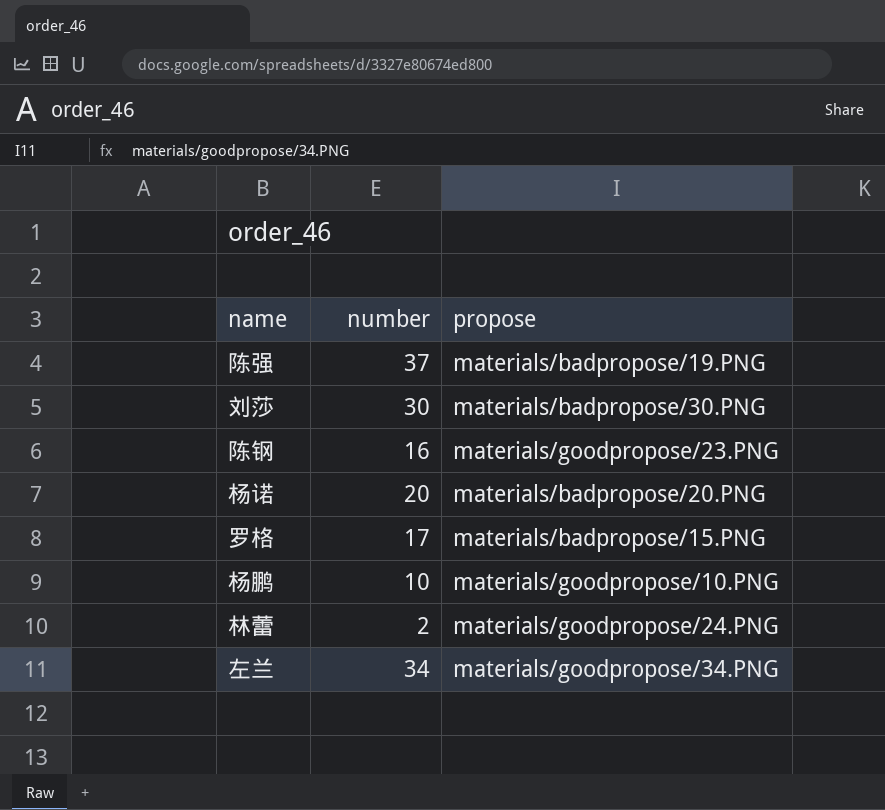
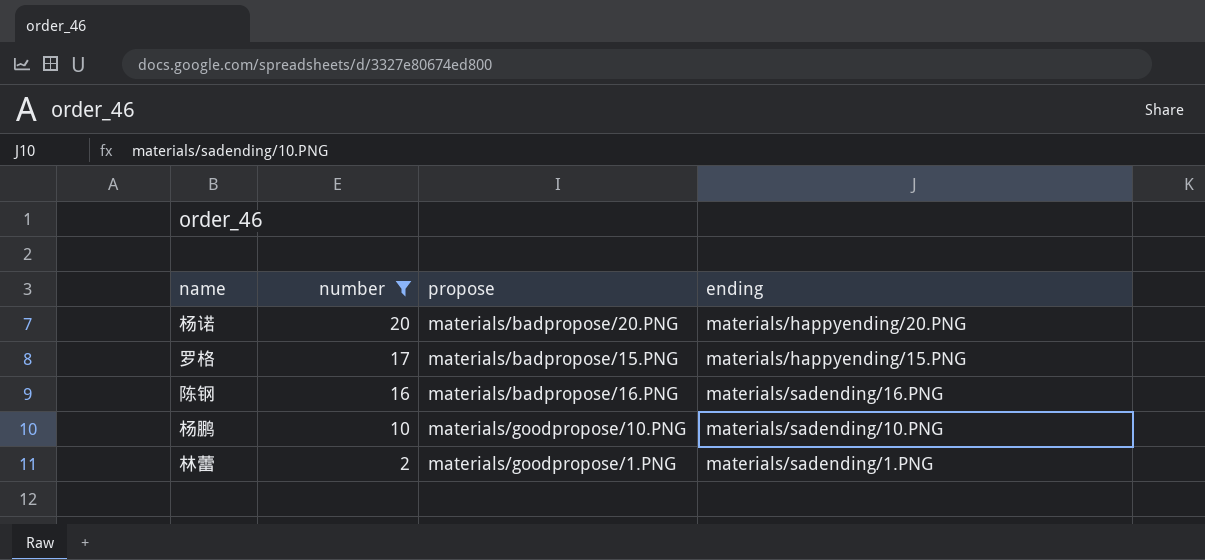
filter: none -> number <= 20
row order: none -> number descending
column ending | position: none -> 4
陈钢 | propose: materials/goodpropose/23.PNG -> materials/badpropose/16.PNG
林蕾 | propose: materials/goodpropose/24.PNG -> materials/goodpropose/1.PNG

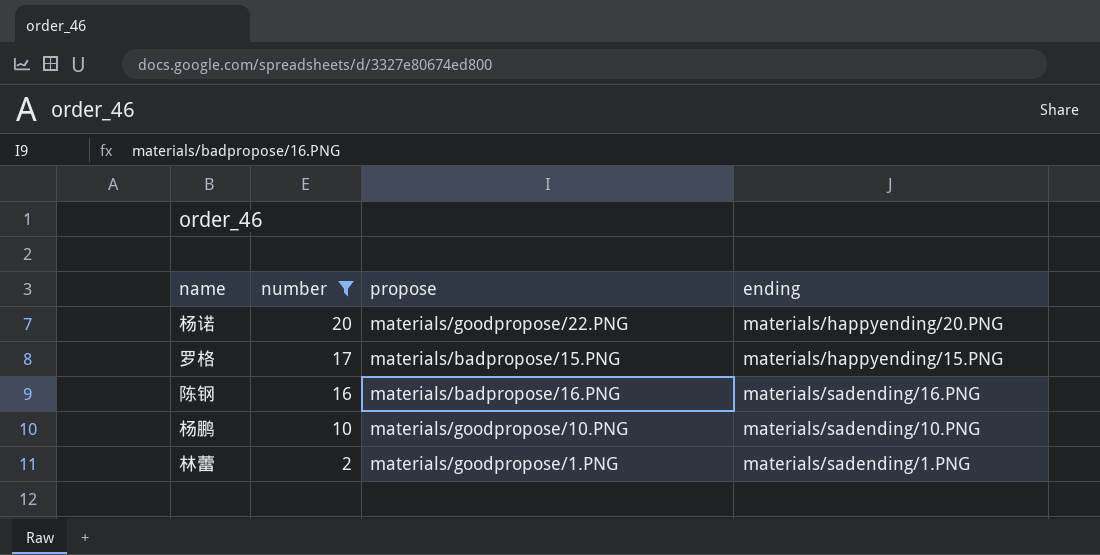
杨诺 | propose: materials/badpropose/20.PNG -> materials/goodpropose/22.PNG

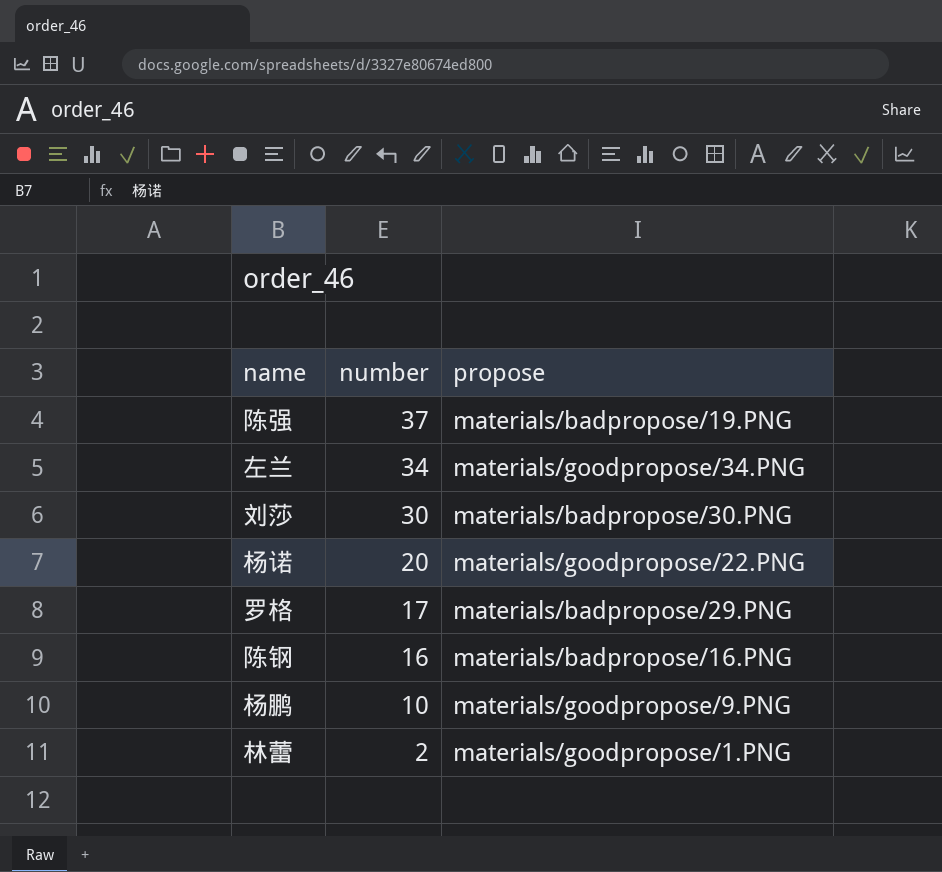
filter: number <= 20 -> none
column ending | position: 4 -> none
罗格 | propose: materials/badpropose/15.PNG -> materials/badpropose/29.PNG
杨鹏 | propose: materials/goodpropose/10.PNG -> materials/goodpropose/9.PNG

